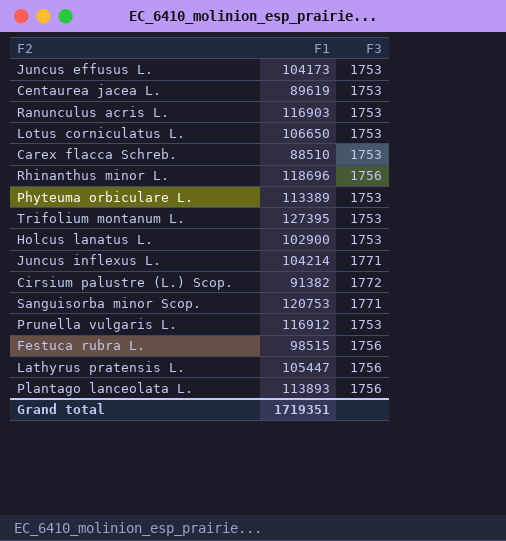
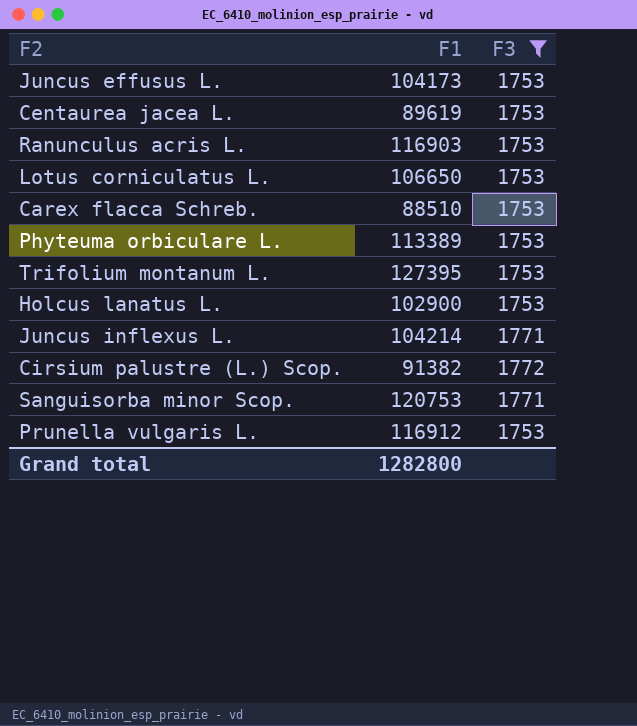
filter: none -> F3 != 1756
Grand total | F1: 1719351 -> 1282800

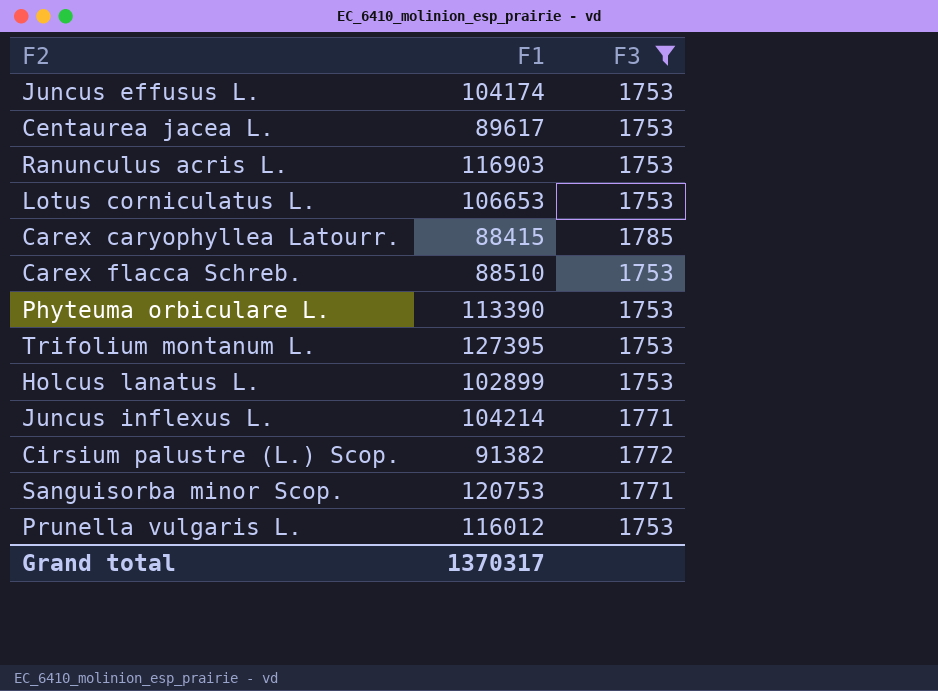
Juncus effusus L. | F1: 104173 -> 104174
Centaurea jacea L. | F1: 89619 -> 89617
Lotus corniculatus L. | F1: 106650 -> 106653
row Carex caryophyllea Latourr.: none -> 88415 | 1785
Phyteuma orbiculare L. | F1: 113389 -> 113390
Holcus lanatus L. | F1: 102900 -> 102899
Prunella vulgaris L. | F1: 116912 -> 116012
Grand total | F1: 1282800 -> 1370317

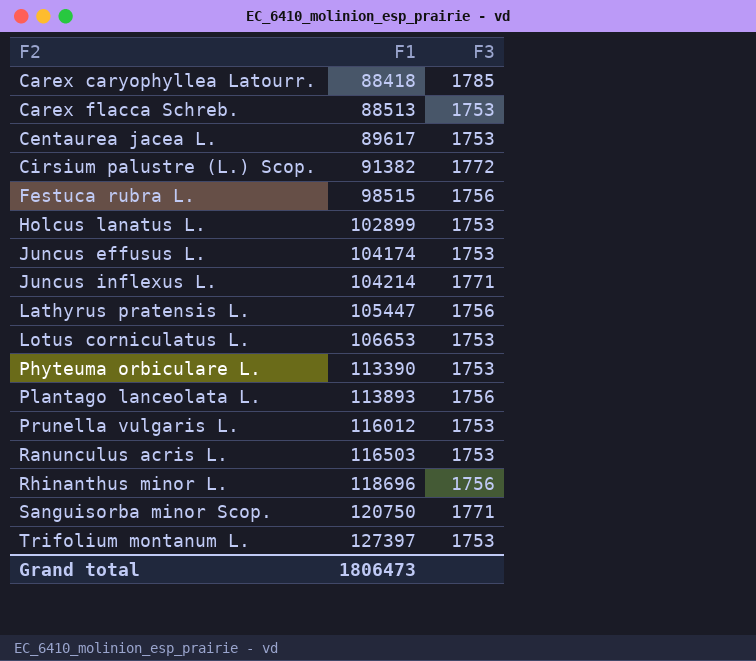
filter: F3 != 1756 -> none
row order: none -> F2 ascending
Carex caryophyllea Latourr. | F1: 88415 -> 88418
Carex flacca Schreb. | F1: 88510 -> 88513
Ranunculus acris L. | F1: 116903 -> 116503
Sanguisorba minor Scop. | F1: 120753 -> 120750
Trifolium montanum L. | F1: 127395 -> 127397
Grand total | F1: 1370317 -> 1806473

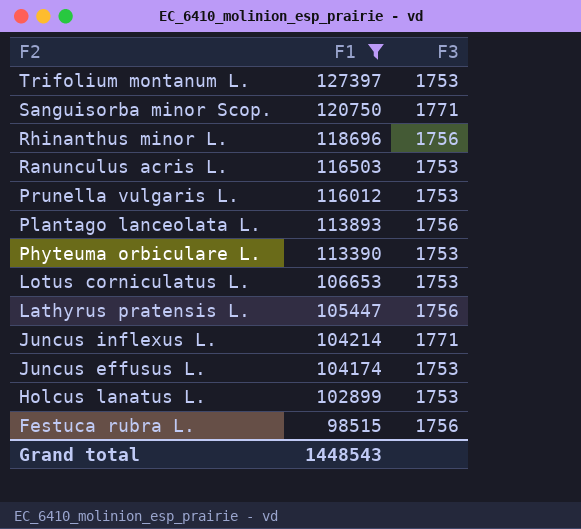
filter: none -> F1 >= 98515
row order: F2 ascending -> F2 descending
Grand total | F1: 1806473 -> 1448543

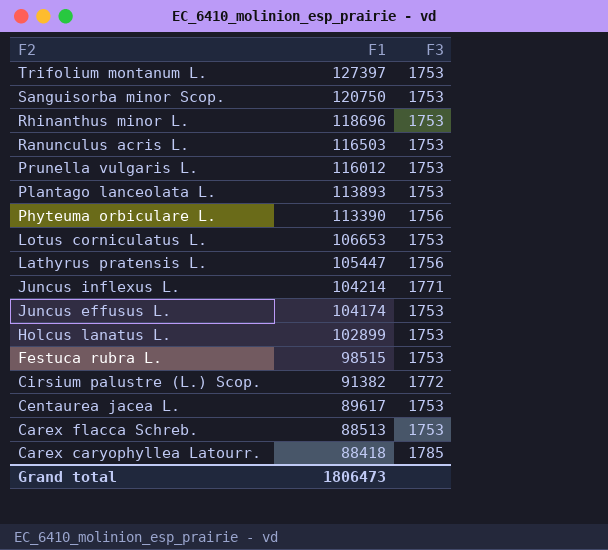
filter: F1 >= 98515 -> none
Sanguisorba minor Scop. | F3: 1771 -> 1753
Rhinanthus minor L. | F3: 1756 -> 1753
Plantago lanceolata L. | F3: 1756 -> 1753
Phyteuma orbiculare L. | F3: 1753 -> 1756
Festuca rubra L. | F3: 1756 -> 1753
Grand total | F1: 1448543 -> 1806473

